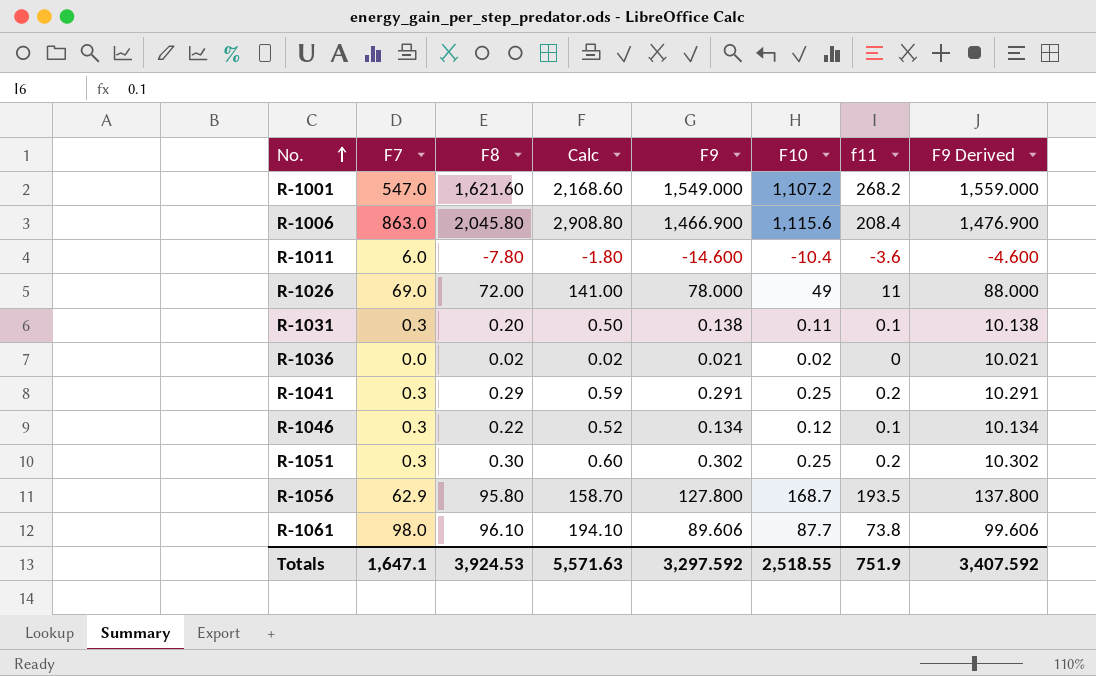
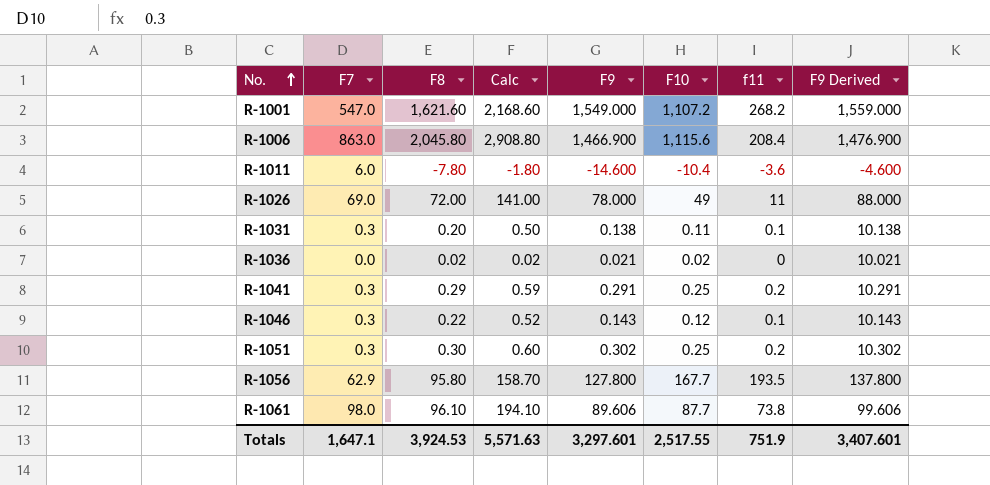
R-1046 | F9: 0.134 -> 0.143
R-1046 | F9 Derived: 10.134 -> 10.143
R-1056 | F10: 168.7 -> 167.7
Totals | F9: 3,297.592 -> 3,297.601
Totals | F10: 2,518.55 -> 2,517.55
Totals | F9 Derived: 3,407.592 -> 3,407.601

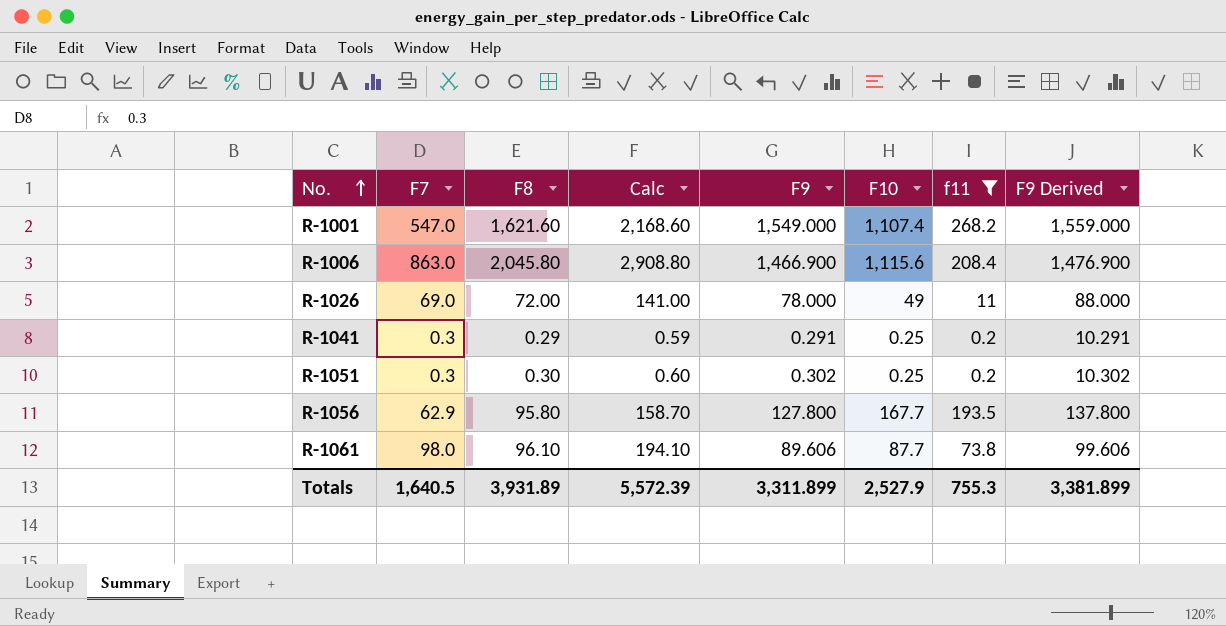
filter: none -> f11 >= 0.2
R-1001 | F10: 1,107.2 -> 1,107.4
Totals | F7: 1,647.1 -> 1,640.5
Totals | F8: 3,924.53 -> 3,931.89
Totals | Calc: 5,571.63 -> 5,572.39
Totals | F9: 3,297.601 -> 3,311.899
Totals | F10: 2,517.55 -> 2,527.9
Totals | f11: 751.9 -> 755.3
Totals | F9 Derived: 3,407.601 -> 3,381.899

